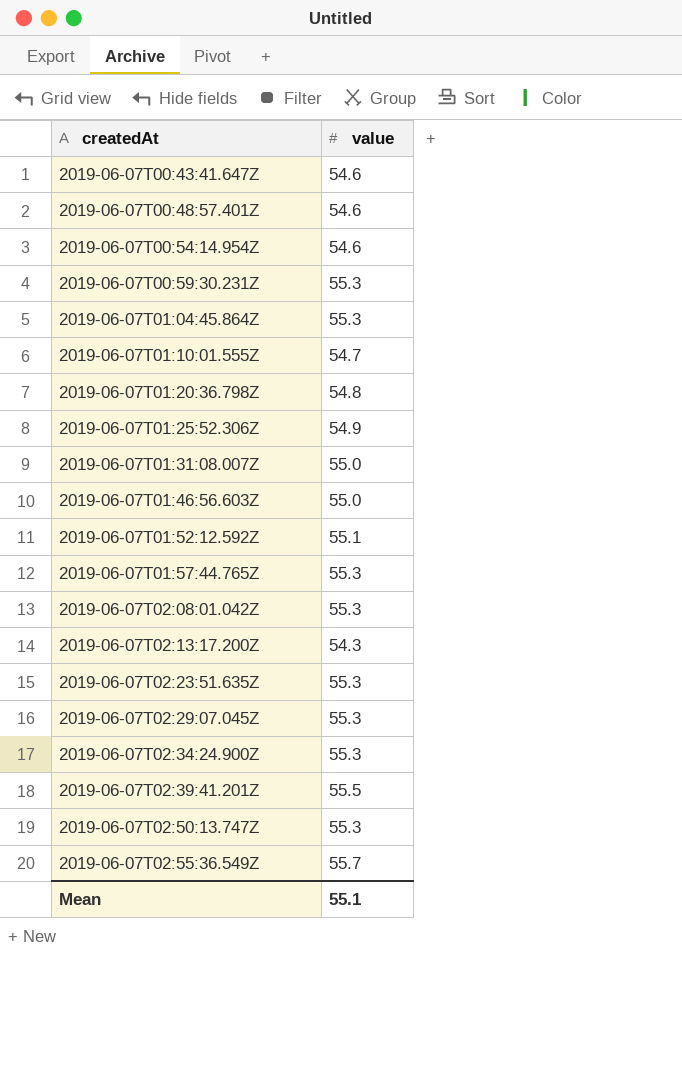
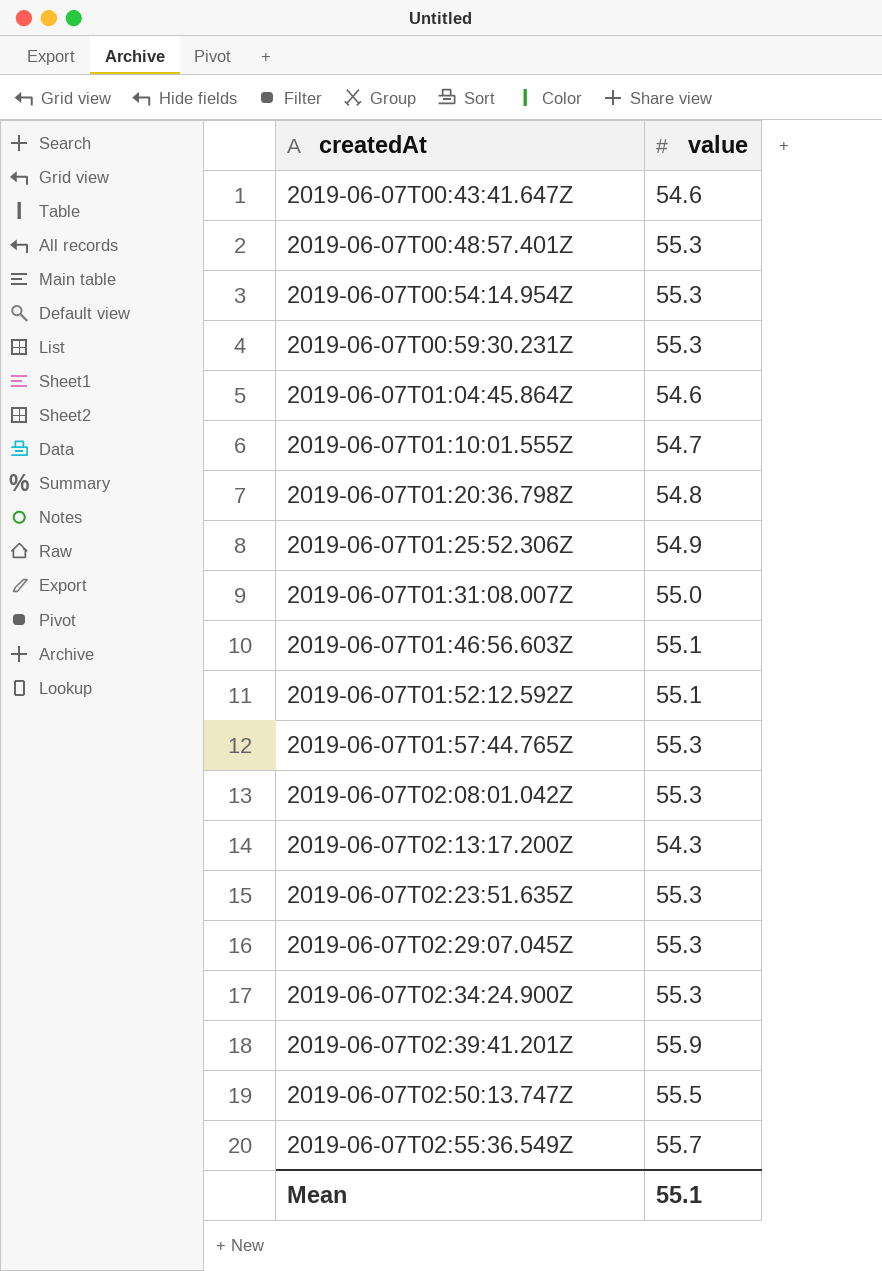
2019-06-07T00:48:57.401Z | value: 54.6 -> 55.3
2019-06-07T00:54:14.954Z | value: 54.6 -> 55.3
2019-06-07T01:04:45.864Z | value: 55.3 -> 54.6
2019-06-07T01:46:56.603Z | value: 55.0 -> 55.1
2019-06-07T02:39:41.201Z | value: 55.5 -> 55.9
2019-06-07T02:50:13.747Z | value: 55.3 -> 55.5

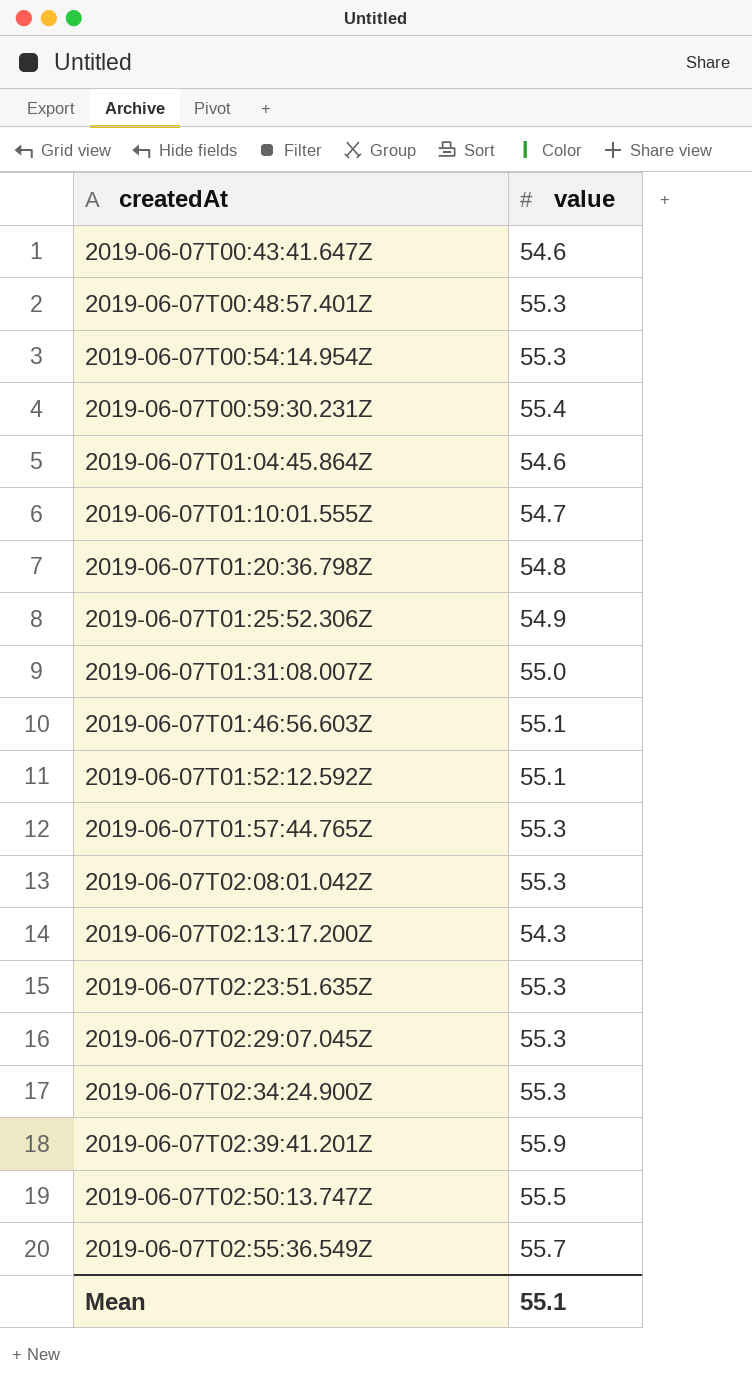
2019-06-07T00:59:30.231Z | value: 55.3 -> 55.4

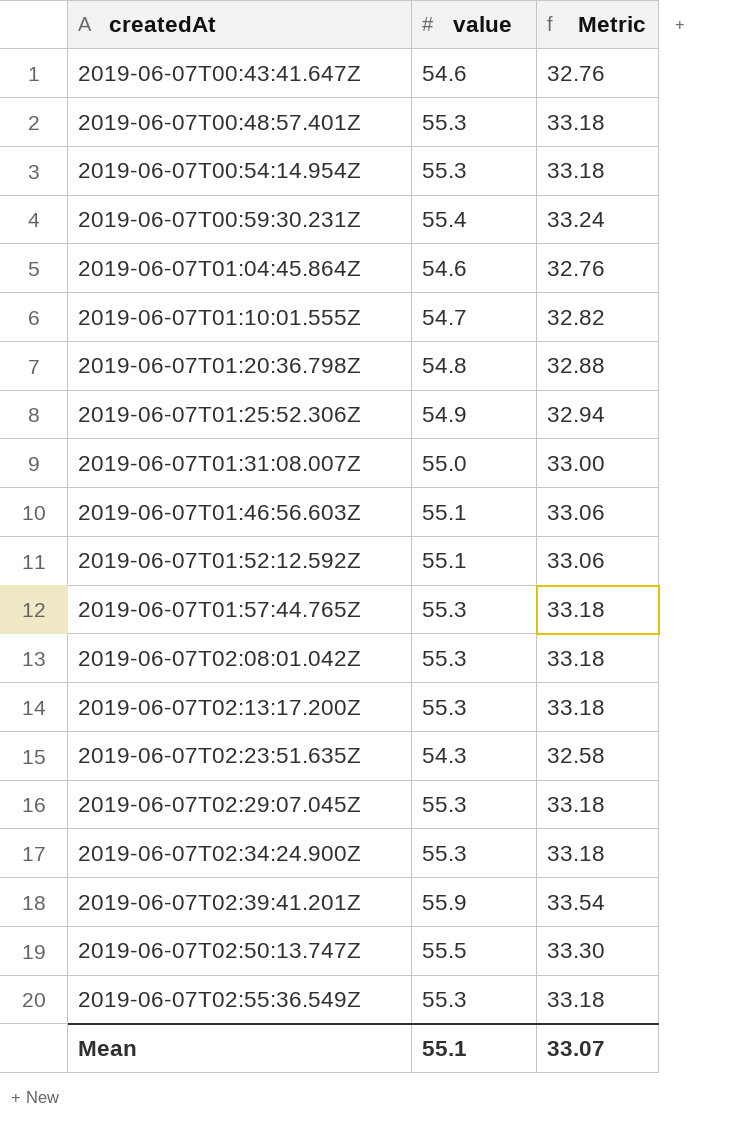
column Metric | formula: none -> [value] * 0.6
2019-06-07T02:13:17.200Z | value: 54.3 -> 55.3
2019-06-07T02:23:51.635Z | value: 55.3 -> 54.3
2019-06-07T02:55:36.549Z | value: 55.7 -> 55.3

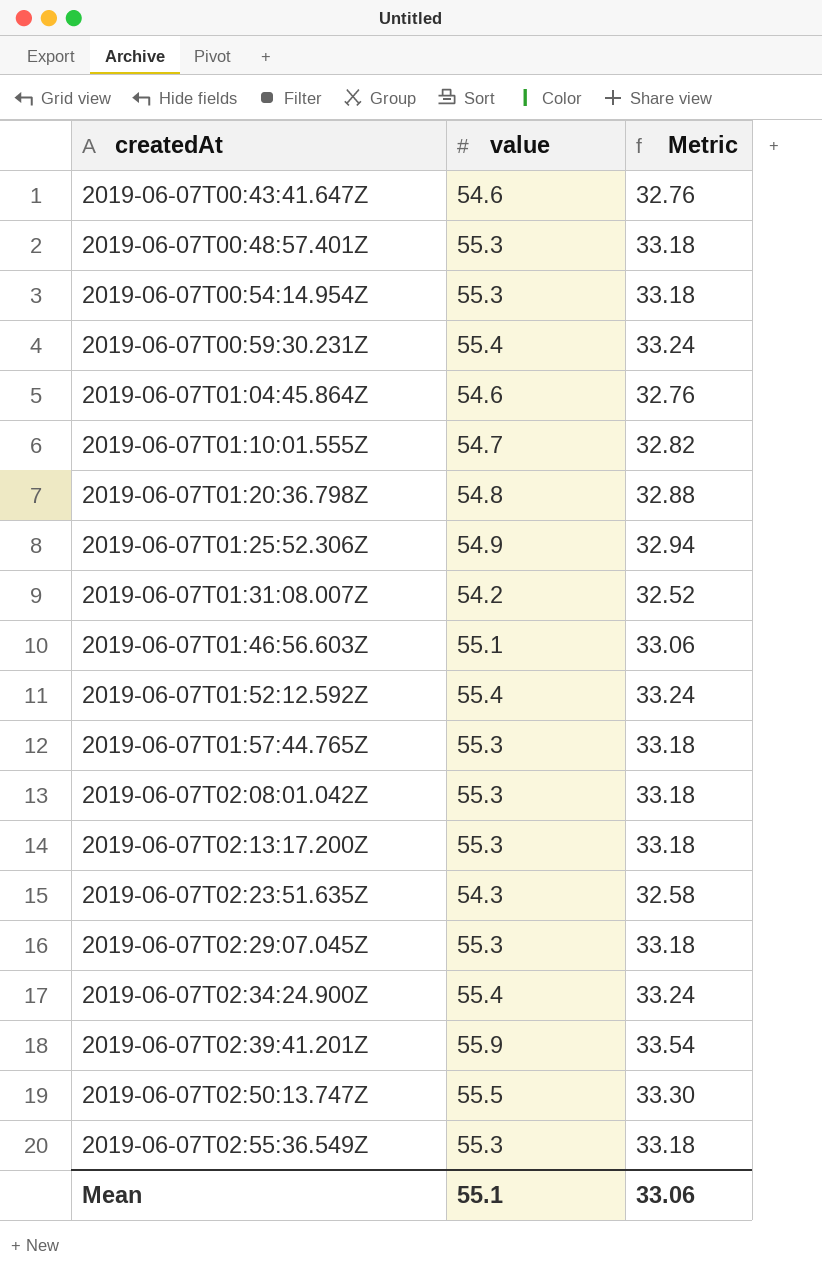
2019-06-07T01:31:08.007Z | value: 55.0 -> 54.2
2019-06-07T01:31:08.007Z | Metric: 33.00 -> 32.52
2019-06-07T01:52:12.592Z | value: 55.1 -> 55.4
2019-06-07T01:52:12.592Z | Metric: 33.06 -> 33.24
2019-06-07T02:34:24.900Z | value: 55.3 -> 55.4
2019-06-07T02:34:24.900Z | Metric: 33.18 -> 33.24
Mean | Metric: 33.07 -> 33.06

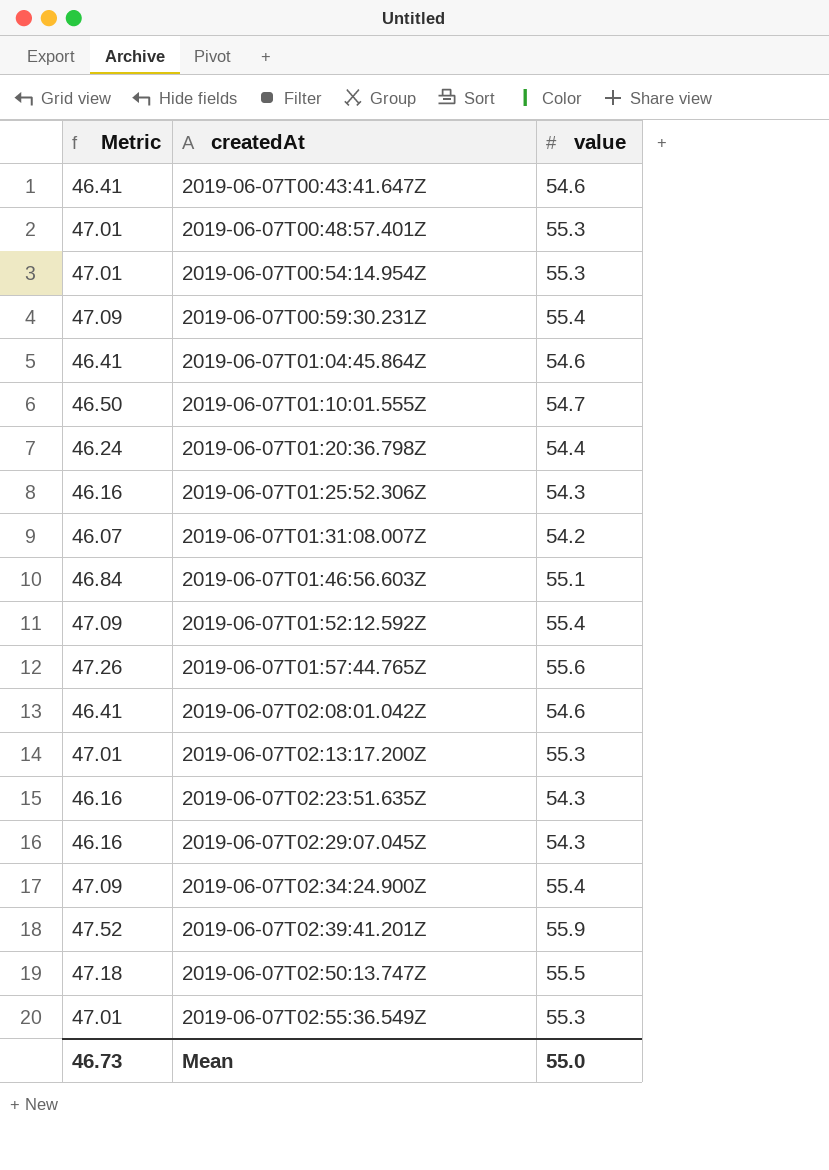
column Metric | formula: [value] * 0.6 -> [value] * 0.85
column Metric | position: 3 -> 1
2019-06-07T01:20:36.798Z | value: 54.8 -> 54.4
2019-06-07T01:25:52.306Z | value: 54.9 -> 54.3
2019-06-07T01:57:44.765Z | value: 55.3 -> 55.6
2019-06-07T02:08:01.042Z | value: 55.3 -> 54.6
2019-06-07T02:29:07.045Z | value: 55.3 -> 54.3
Mean | Metric: 33.06 -> 46.73
Mean | value: 55.1 -> 55.0

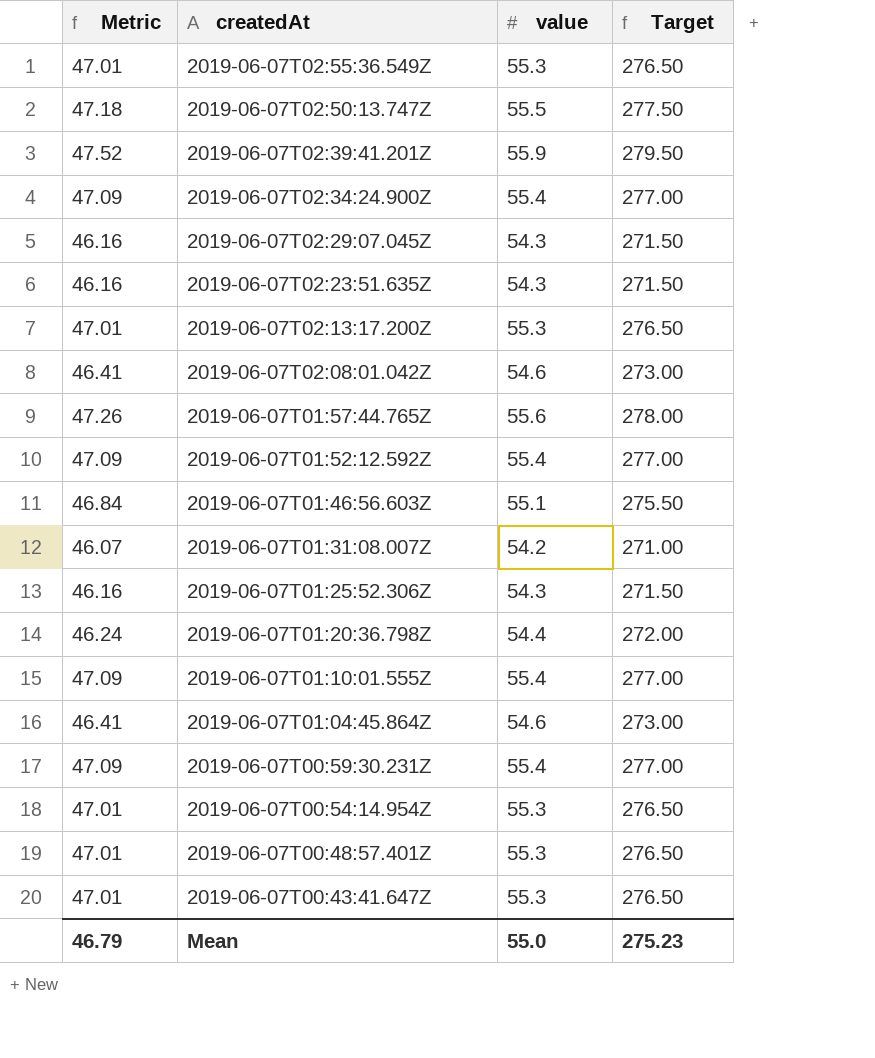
row order: createdAt ascending -> createdAt descending
column Target | formula: none -> [value] * 5
2019-06-07T01:10:01.555Z | Metric: 46.50 -> 47.09
2019-06-07T01:10:01.555Z | value: 54.7 -> 55.4
2019-06-07T00:43:41.647Z | Metric: 46.41 -> 47.01
2019-06-07T00:43:41.647Z | value: 54.6 -> 55.3
Mean | Metric: 46.73 -> 46.79

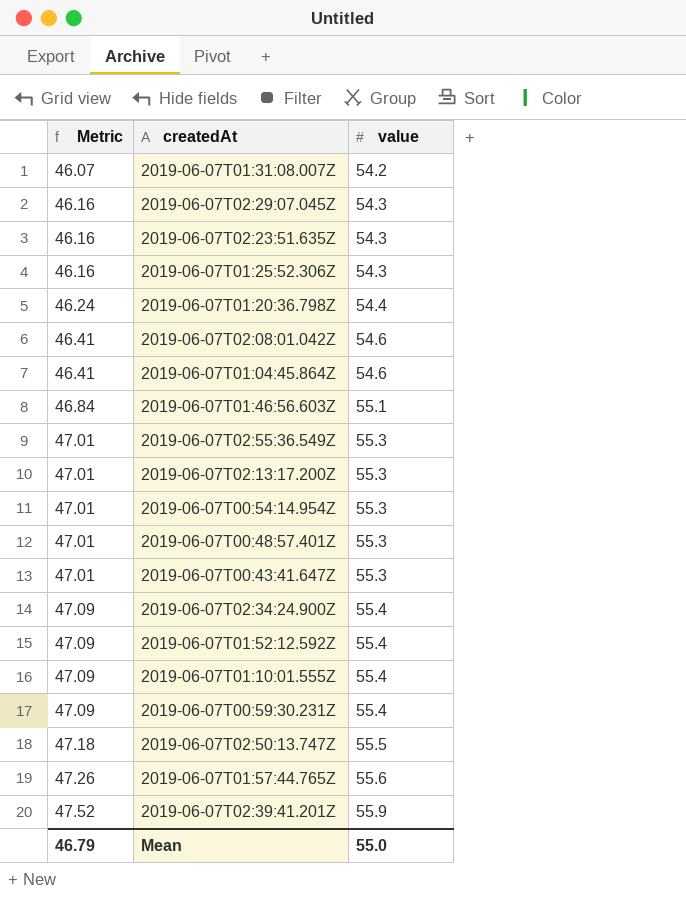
row order: createdAt descending -> Metric ascending
column Target | formula: [value] * 5 -> none

